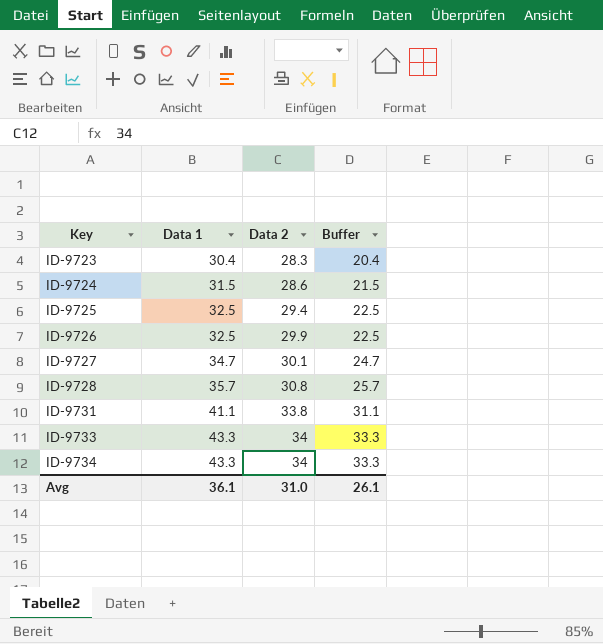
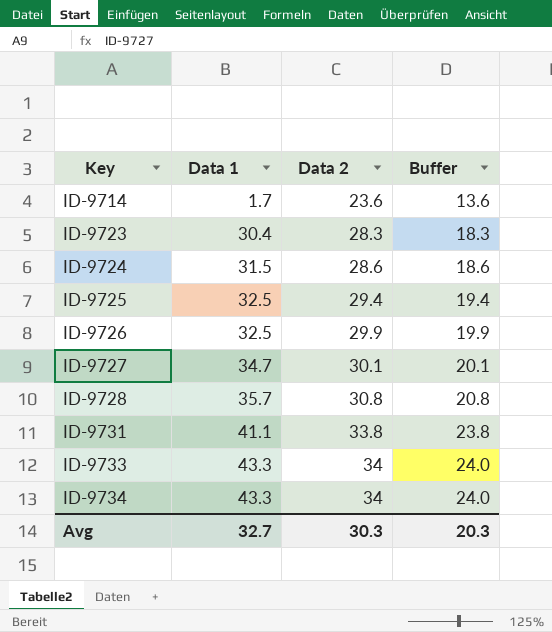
column Buffer | formula: [Data 1] - 10 -> [Data 2] - 10
row ID-9714: none -> 1.7 | 23.6 | 13.6
Avg | Data 1: 36.1 -> 32.7
Avg | Data 2: 31.0 -> 30.3
Avg | Buffer: 26.1 -> 20.3

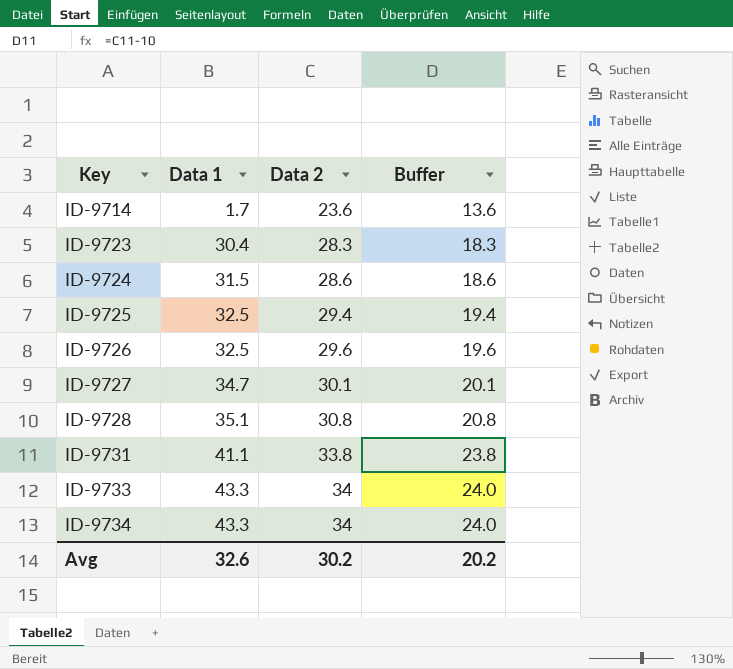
ID-9726 | Data 2: 29.9 -> 29.6
ID-9726 | Buffer: 19.9 -> 19.6
ID-9728 | Data 1: 35.7 -> 35.1
Avg | Data 1: 32.7 -> 32.6
Avg | Data 2: 30.3 -> 30.2
Avg | Buffer: 20.3 -> 20.2

